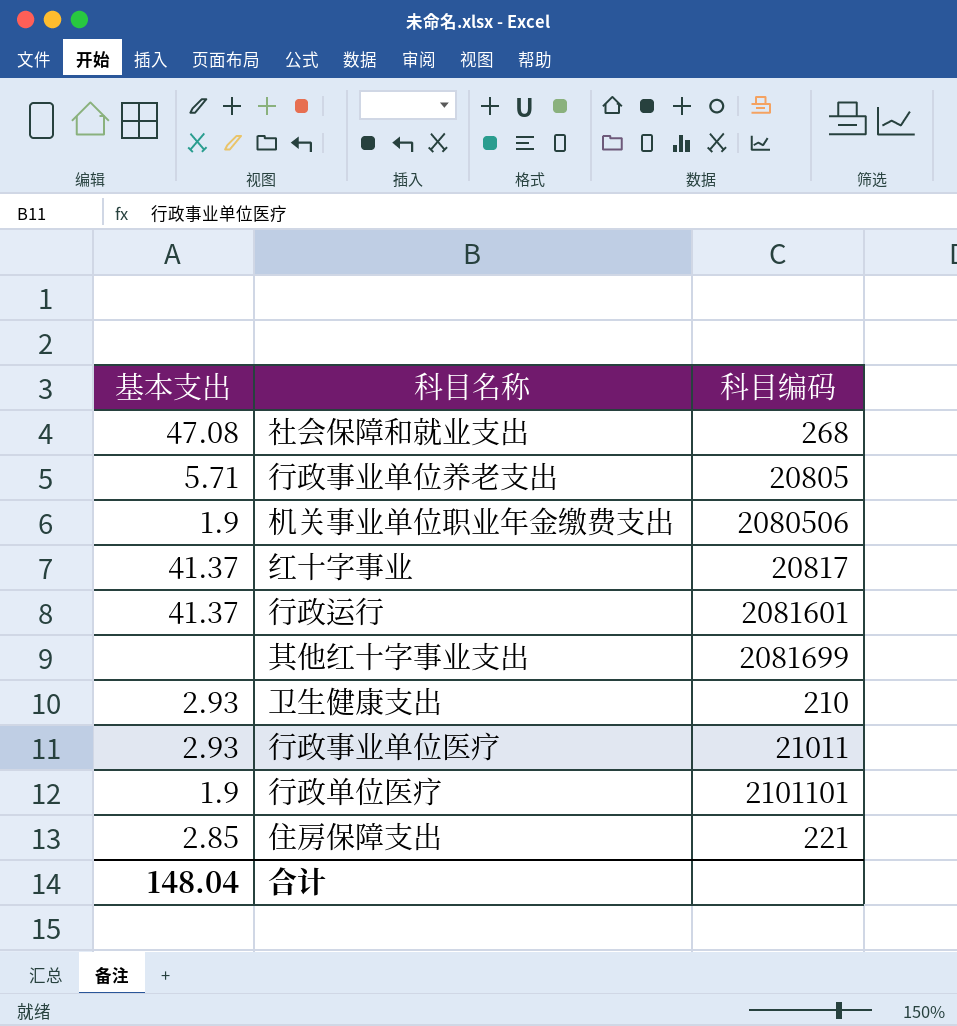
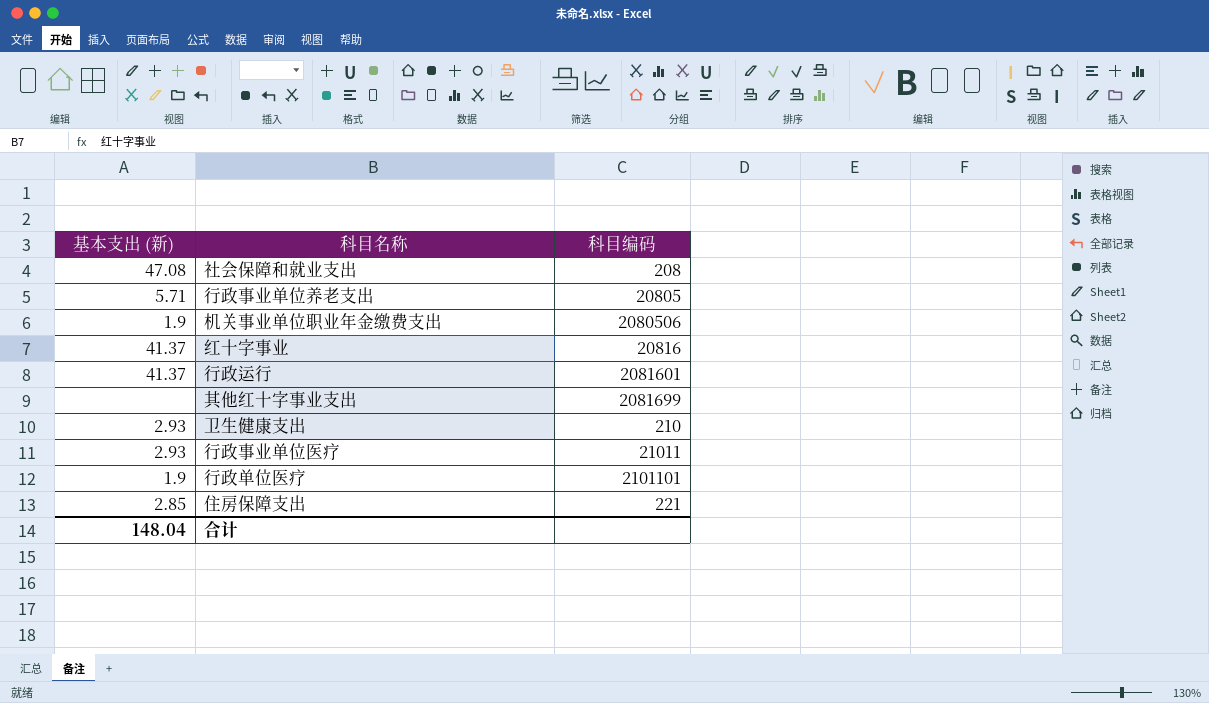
column name: 基本支出 -> 基本支出 (新)
社会保障和就业支出 | 科目编码: 268 -> 208
红十字事业 | 科目编码: 20817 -> 20816

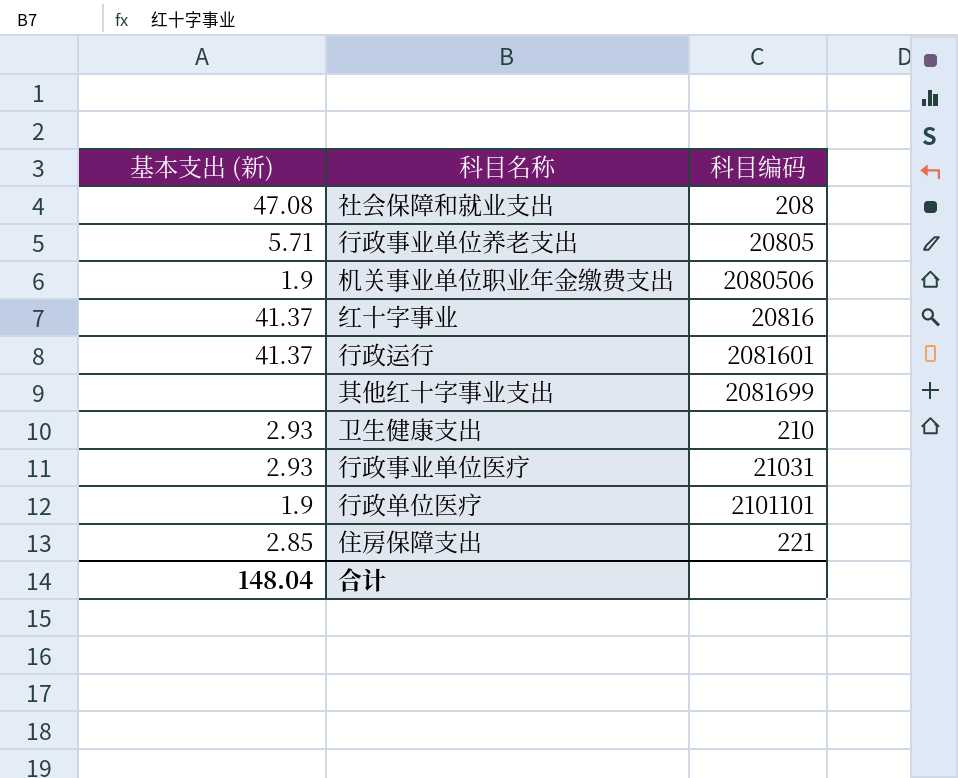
行政事业单位医疗 | 科目编码: 21011 -> 21031

